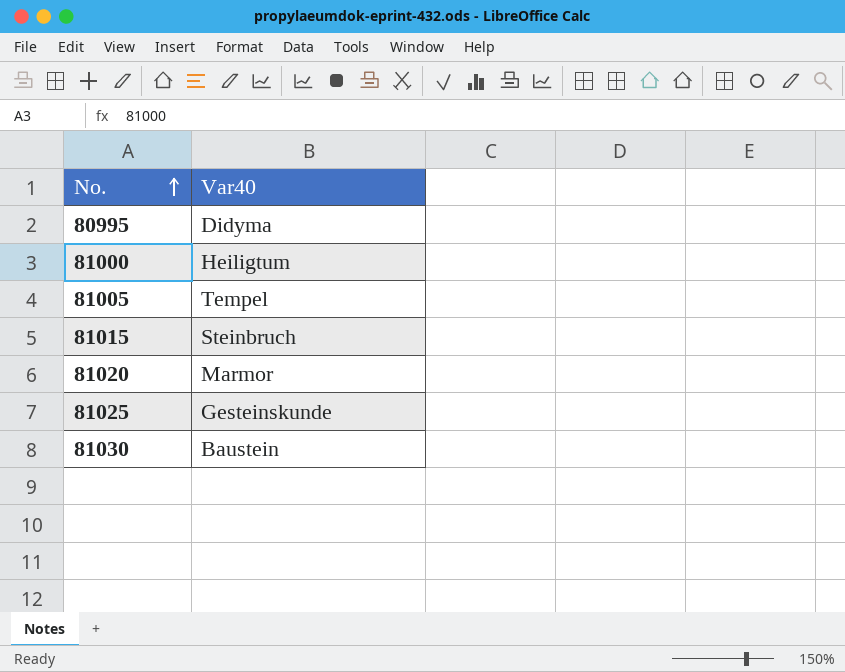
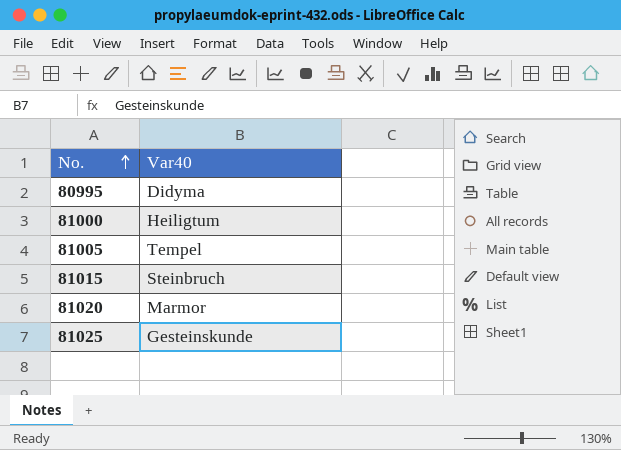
row 81030: Baustein -> none

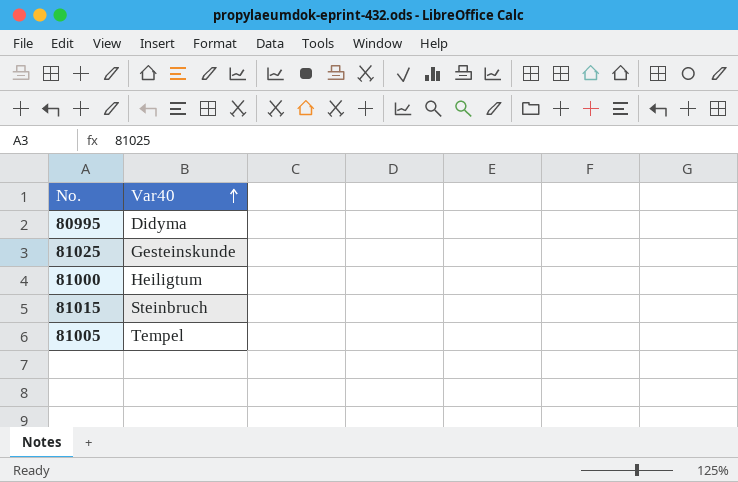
row order: No. ascending -> Var40 ascending
row 81020: Marmor -> none

